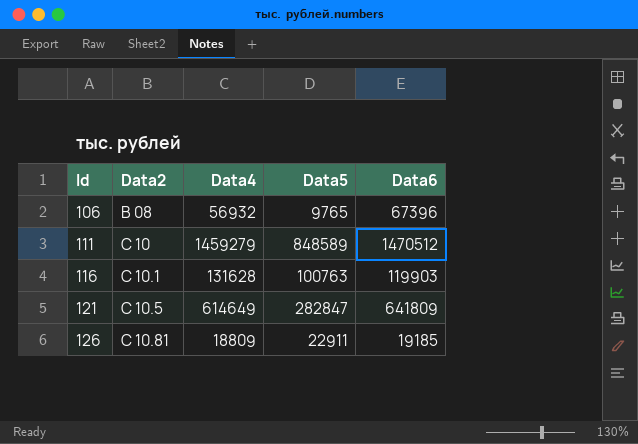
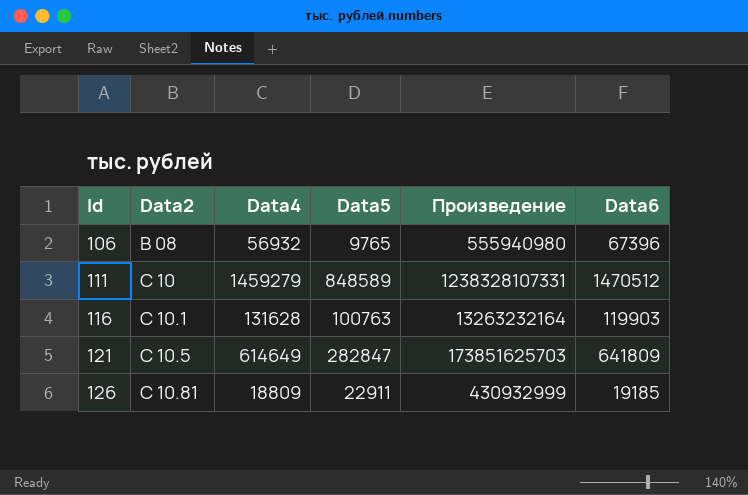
column Произведение | formula: none -> [Data4] * [Data5]

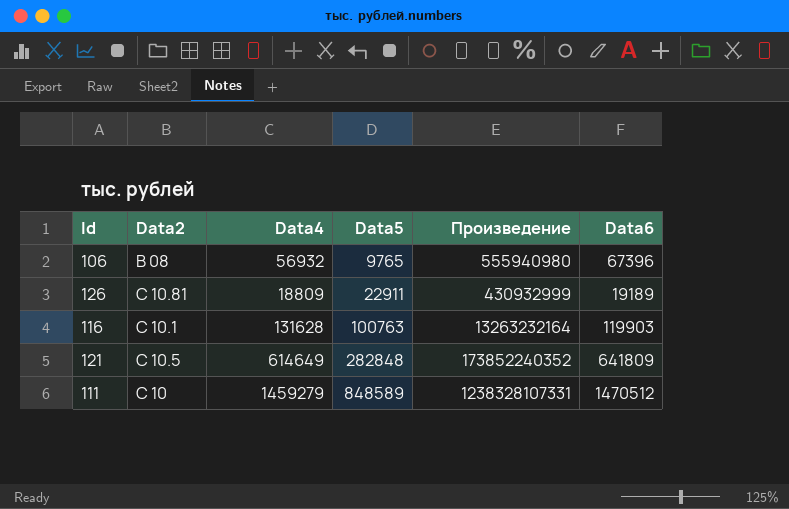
row order: Id ascending -> Data5 ascending
126 | Data6: 19185 -> 19189
121 | Data5: 282847 -> 282848
121 | Произведение: 173851625703 -> 173852240352

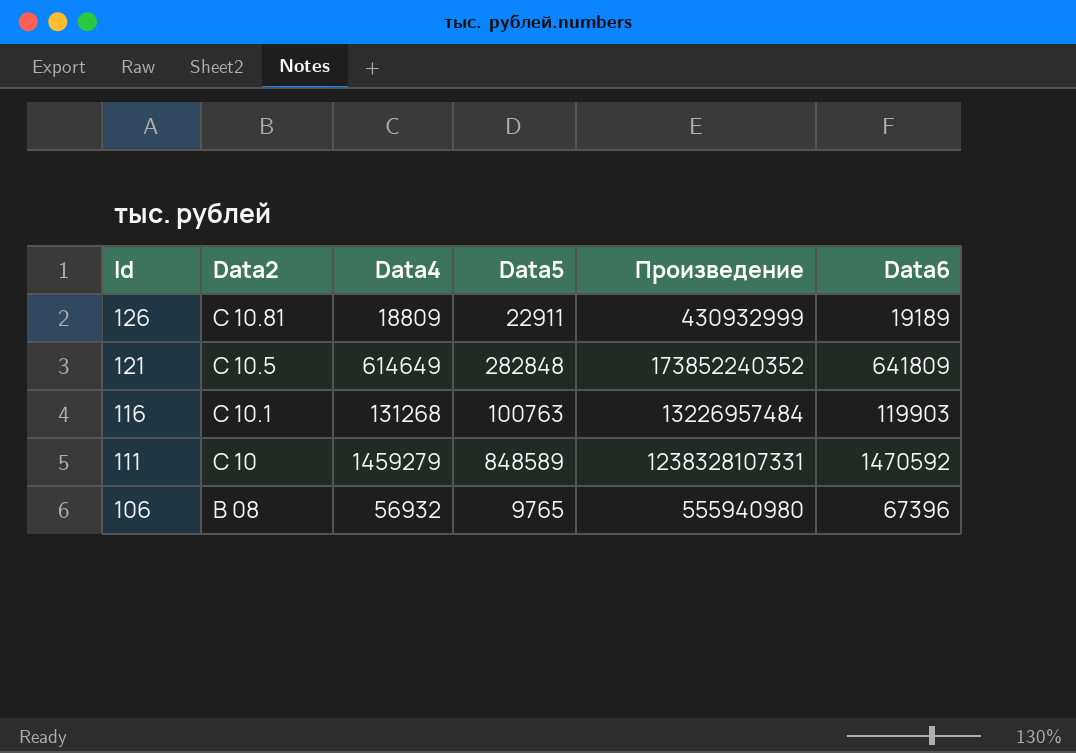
row order: Data5 ascending -> Id descending
116 | Data4: 131628 -> 131268
116 | Произведение: 13263232164 -> 13226957484
111 | Data6: 1470512 -> 1470592

